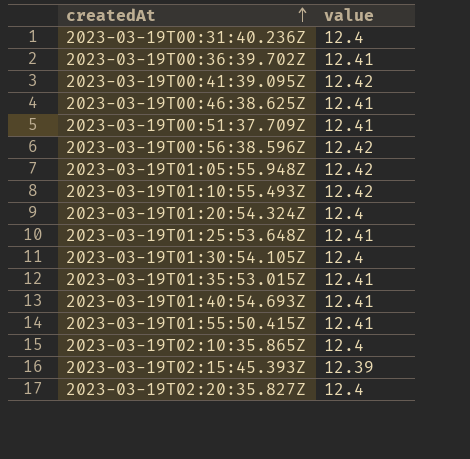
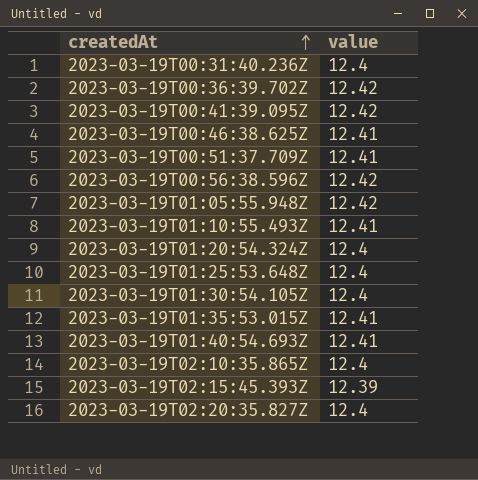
row 2023-03-19T01:55:50.415Z: 12.41 -> none
2023-03-19T00:36:39.702Z | value: 12.41 -> 12.42
2023-03-19T01:10:55.493Z | value: 12.42 -> 12.41
2023-03-19T01:25:53.648Z | value: 12.41 -> 12.4

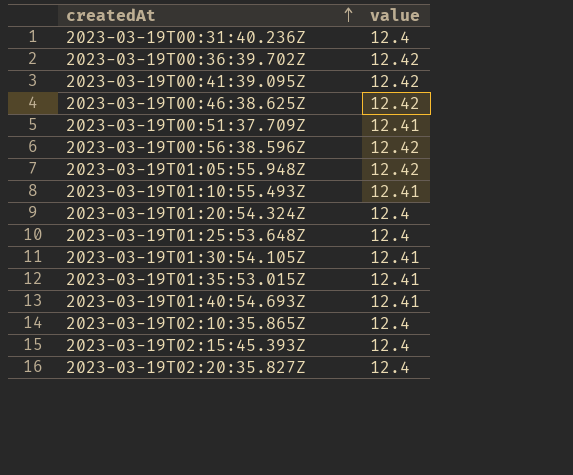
2023-03-19T00:46:38.625Z | value: 12.41 -> 12.42
2023-03-19T01:30:54.105Z | value: 12.4 -> 12.41
2023-03-19T02:15:45.393Z | value: 12.39 -> 12.4

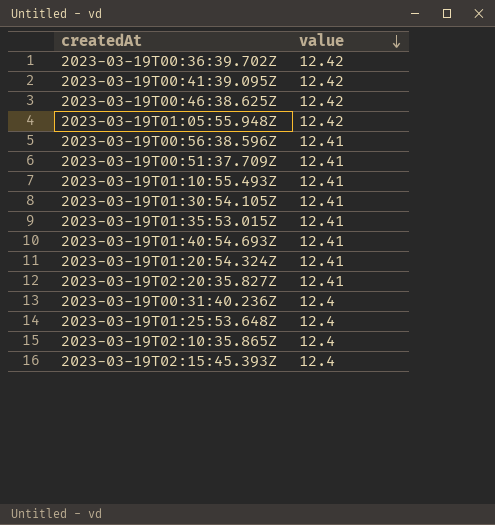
row order: createdAt ascending -> value descending
2023-03-19T00:56:38.596Z | value: 12.42 -> 12.41
2023-03-19T01:20:54.324Z | value: 12.4 -> 12.41
2023-03-19T02:20:35.827Z | value: 12.4 -> 12.41

